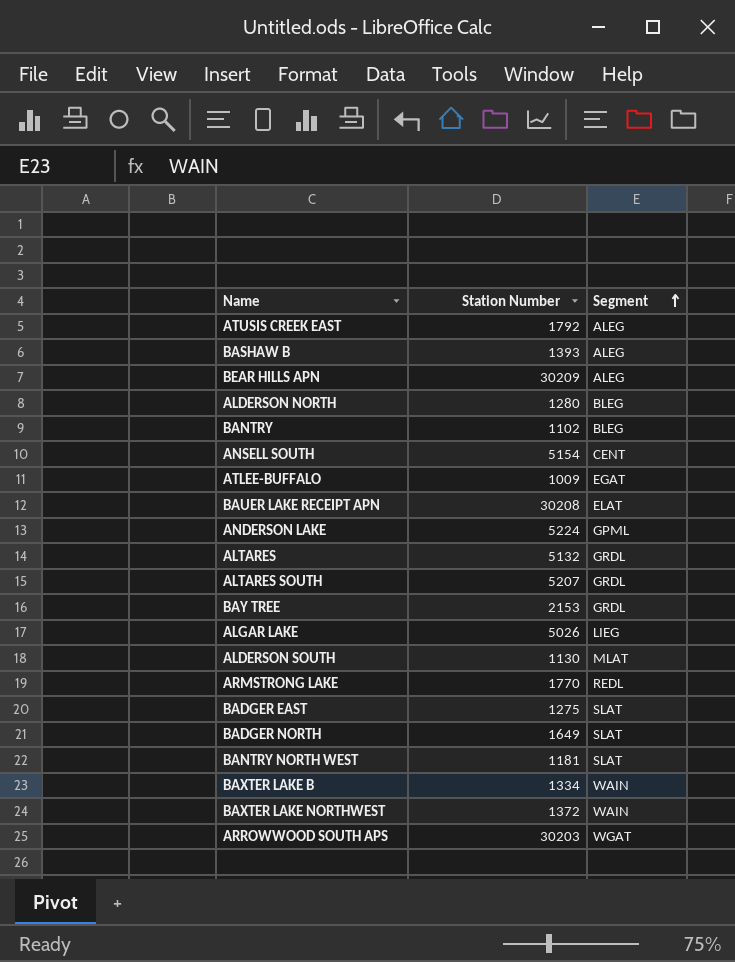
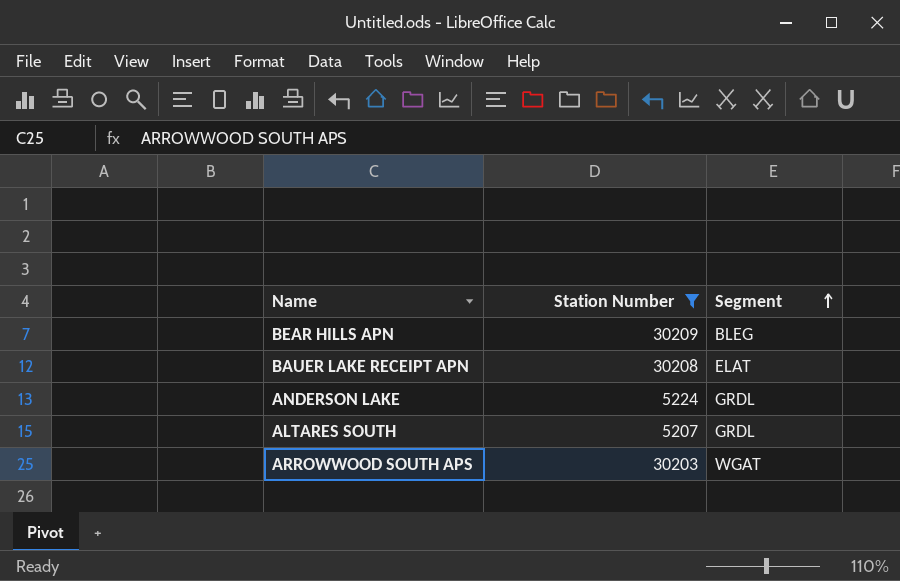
filter: none -> Station Number >= 5207
BEAR HILLS APN | Segment: ALEG -> BLEG
ANDERSON LAKE | Segment: GPML -> GRDL

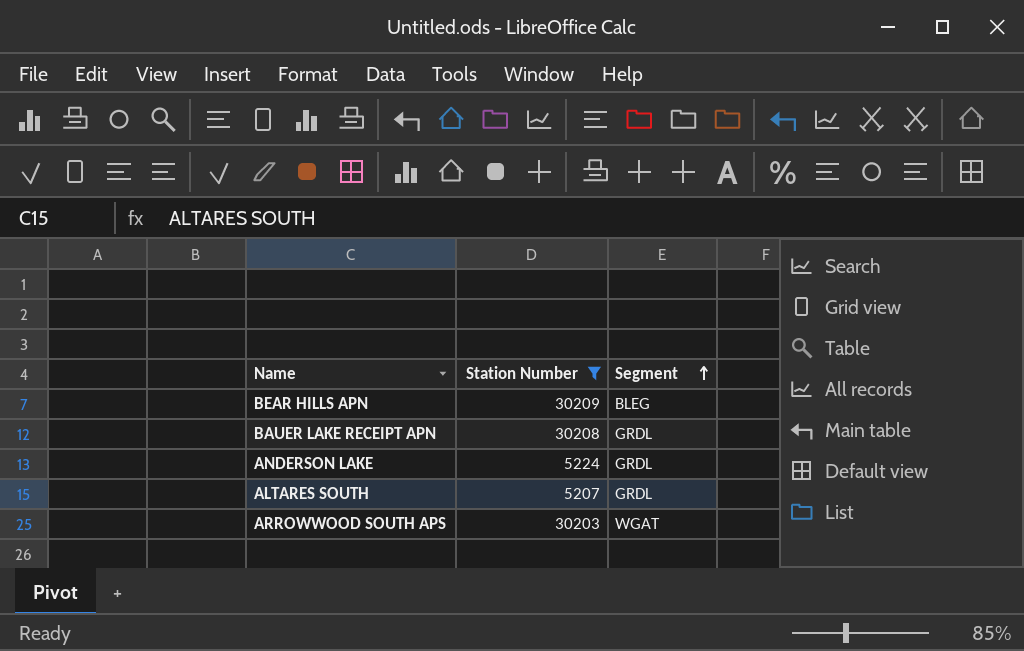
BAUER LAKE RECEIPT APN | Segment: ELAT -> GRDL

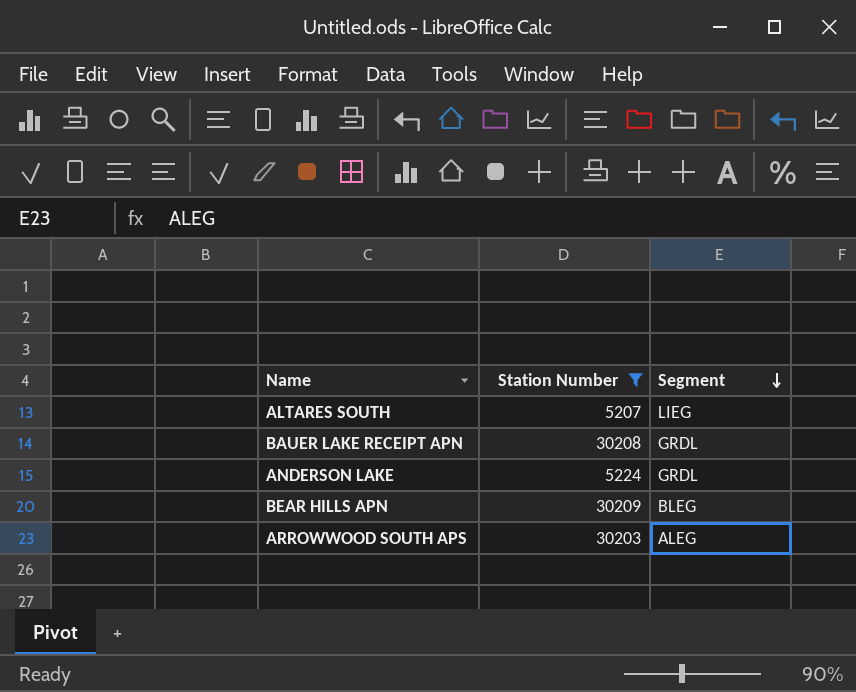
row order: Segment ascending -> Segment descending
ALTARES SOUTH | Segment: GRDL -> LIEG
ARROWWOOD SOUTH APS | Segment: WGAT -> ALEG

